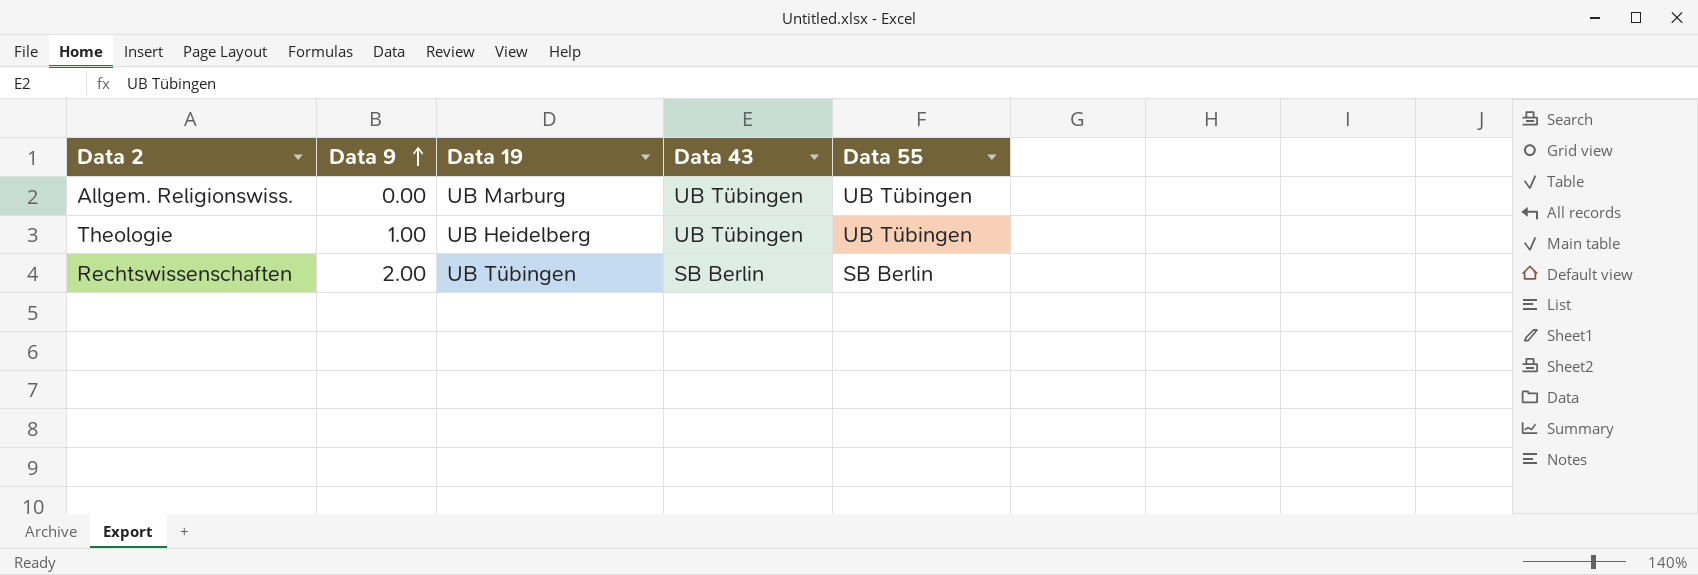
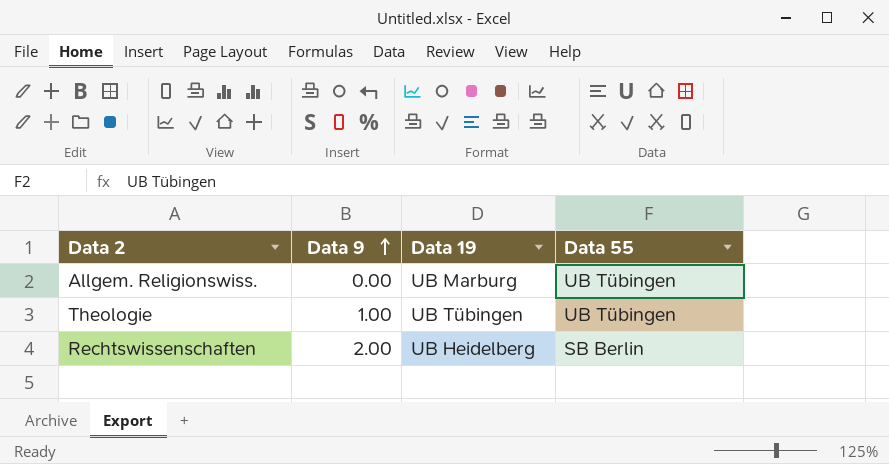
column Data 43 | position: 4 -> none
Theologie | Data 19: UB Heidelberg -> UB Tübingen
Rechtswissenschaften | Data 19: UB Tübingen -> UB Heidelberg

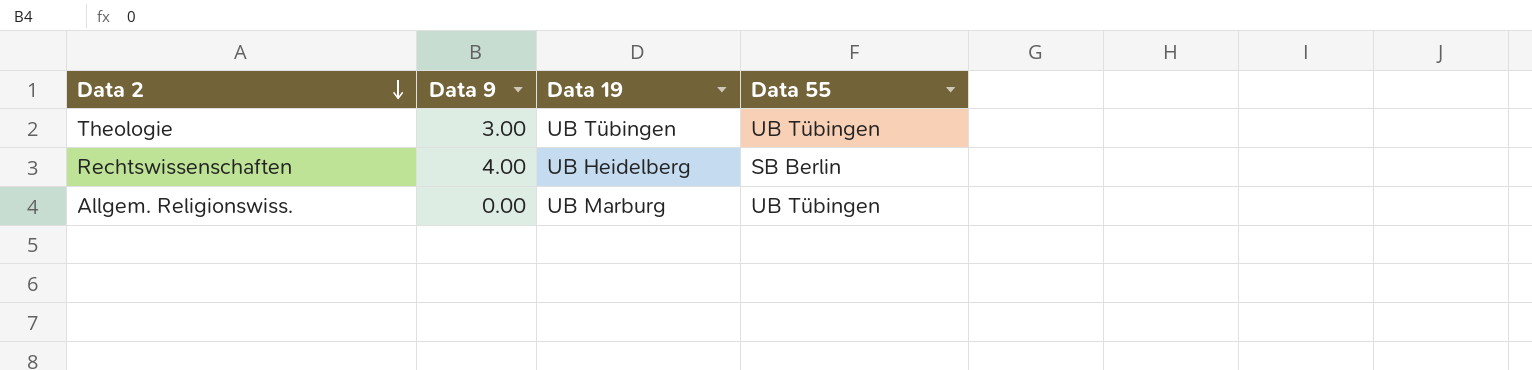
row order: Data 9 ascending -> Data 2 descending
Theologie | Data 9: 1.00 -> 3.00
Rechtswissenschaften | Data 9: 2.00 -> 4.00

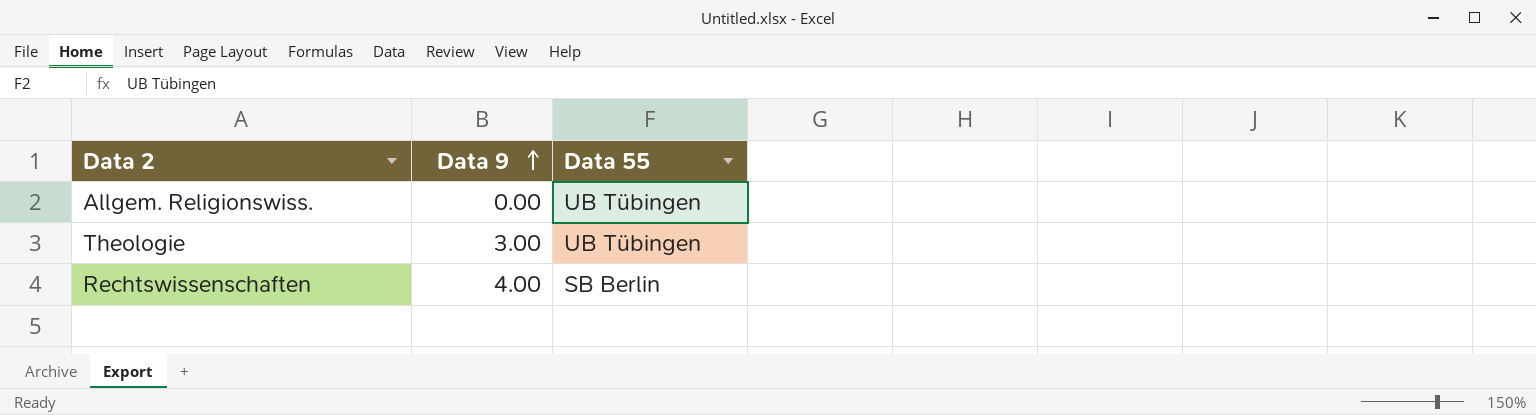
row order: Data 2 descending -> Data 9 ascending
column Data 19 | position: 3 -> none

